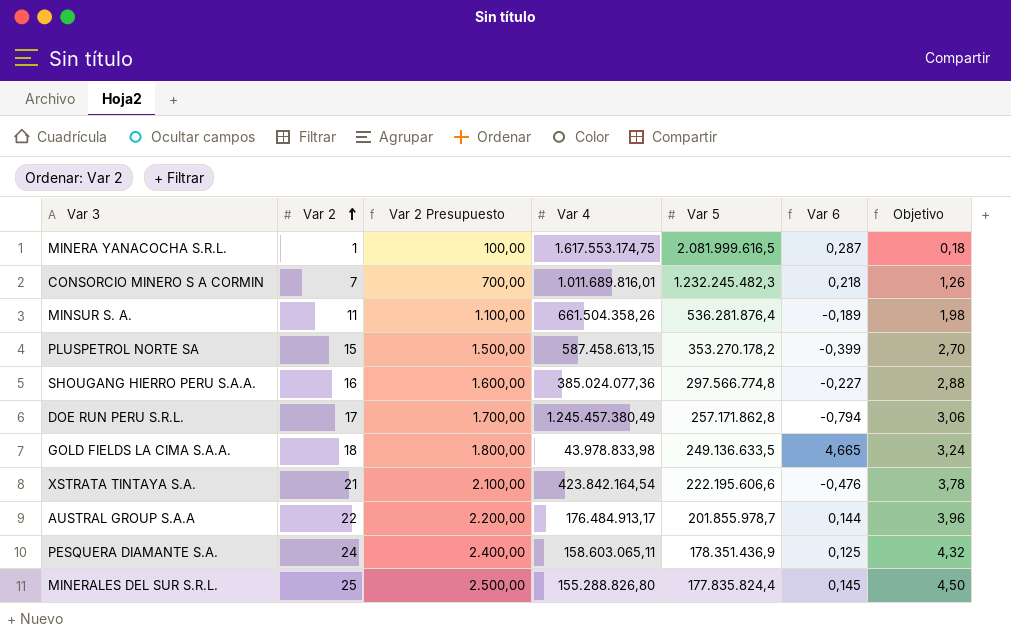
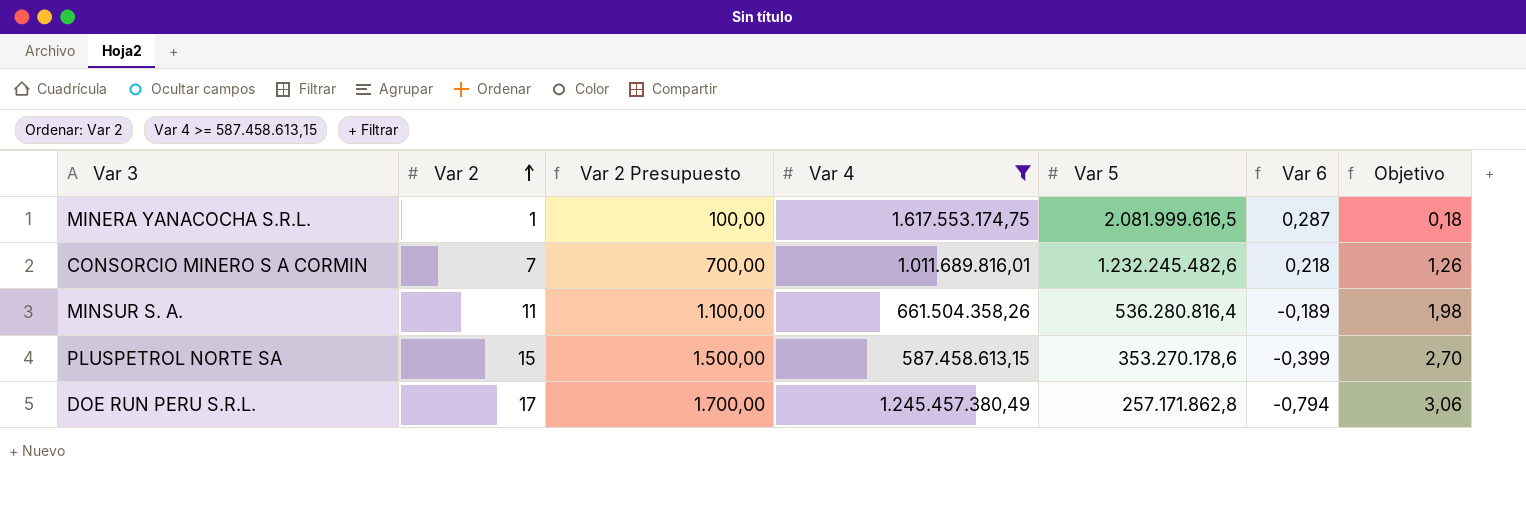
filter: none -> Var 4 >= 587.458.613,15
CONSORCIO MINERO S A CORMIN | Var 5: 1.232.245.482,3 -> 1.232.245.482,6
MINSUR S. A. | Var 5: 536.281.876,4 -> 536.280.816,4
PLUSPETROL NORTE SA | Var 5: 353.270.178,2 -> 353.270.178,6

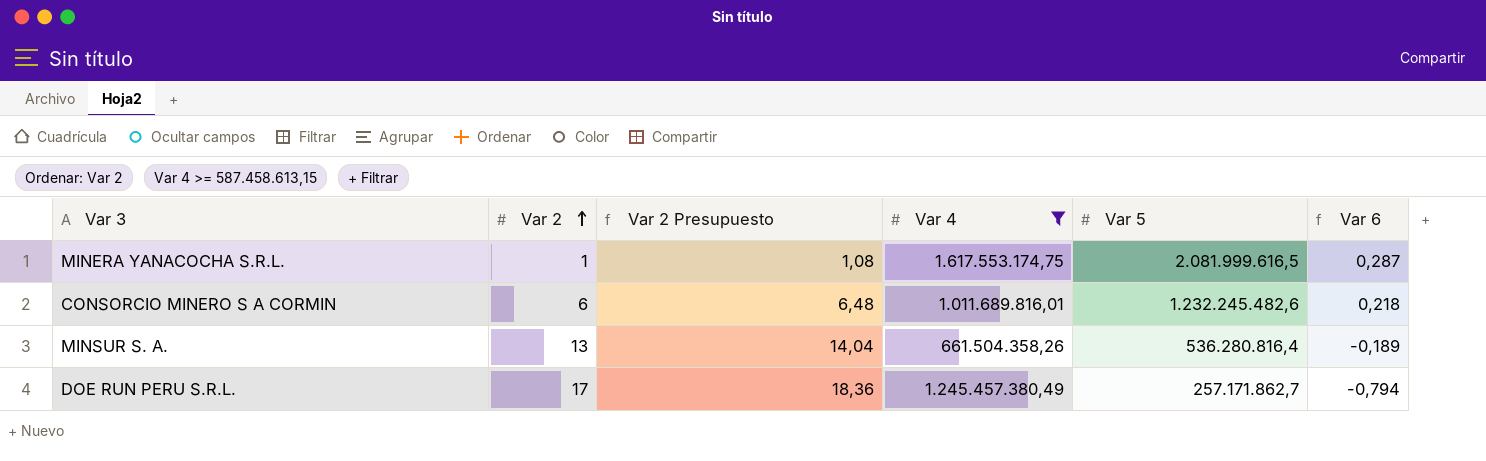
column Objetivo | formula: [Var 2] * 0,18 -> none
column Var 2 Presupuesto | formula: [Var 2] * 100 -> [Var 2] * 1,08
row PLUSPETROL NORTE SA: 15 | 1.500,00 | 587.458.613,15 | 353.270.178,6 | -0,399 | 2,70 -> none
CONSORCIO MINERO S A CORMIN | Var 2: 7 -> 6
MINSUR S. A. | Var 2: 11 -> 13
DOE RUN PERU S.R.L. | Var 5: 257.171.862,8 -> 257.171.862,7

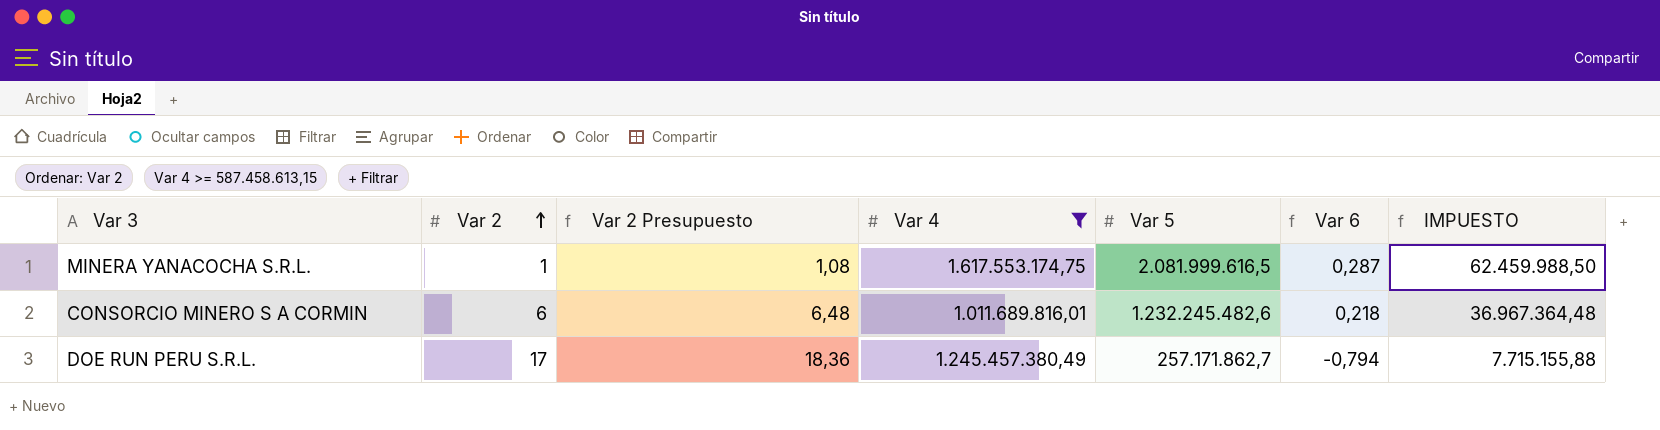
column IMPUESTO | formula: none -> [Var 5] * 0,03
row MINSUR S. A.: 13 | 14,04 | 661.504.358,26 | 536.280.816,4 | -0,189 -> none

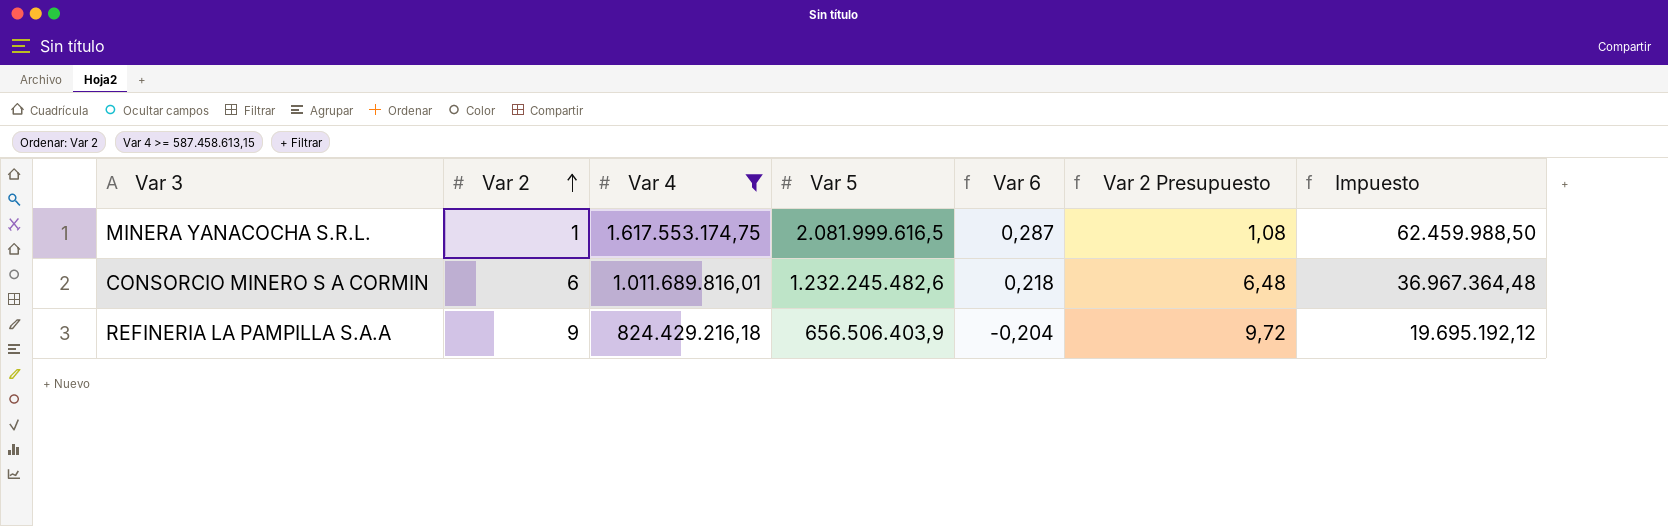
column Var 2 Presupuesto | position: 3 -> 6
column name: IMPUESTO -> Impuesto
row DOE RUN PERU S.R.L.: 17 | 18,36 | 1.245.457.380,49 | 257.171.862,7 | -0,794 | 7.715.155,88 -> none
row REFINERIA LA PAMPILLA S.A.A: none -> 9 | 824.429.216,18 | 656.506.403,9 | -0,204 | 9,72 | 19.695.192,12

